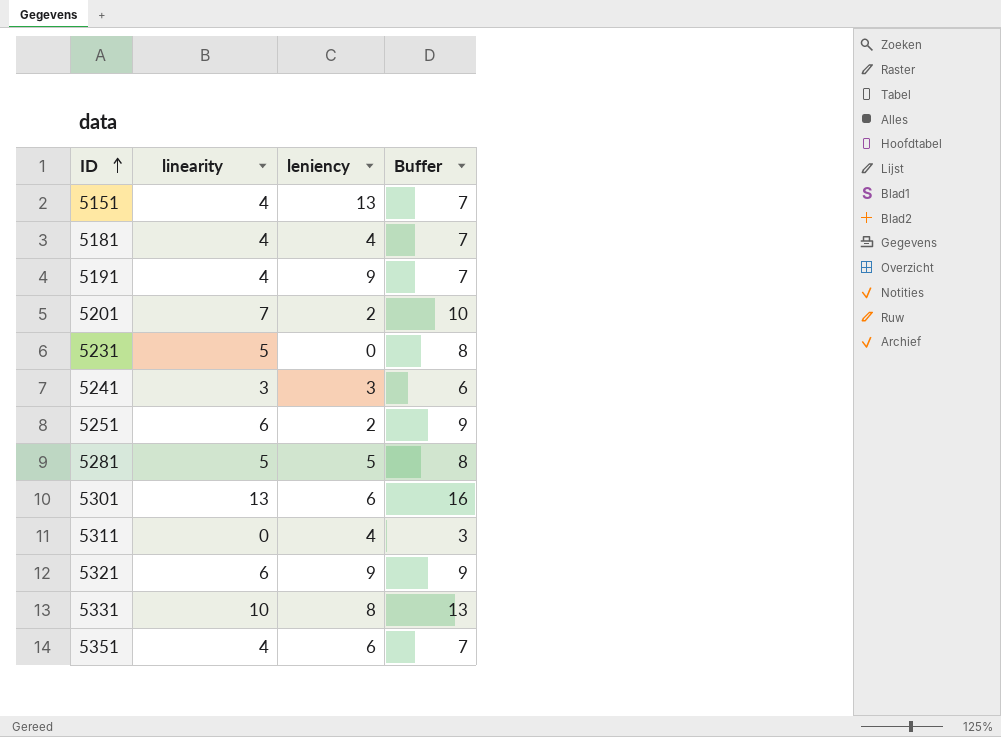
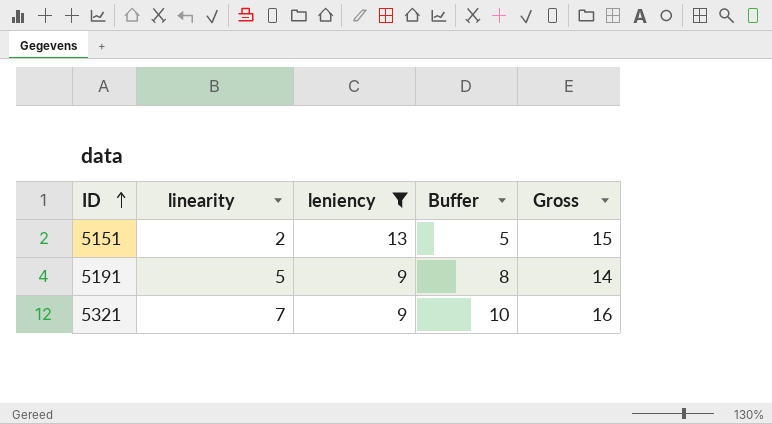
filter: none -> leniency >= 9
column Gross | formula: none -> [linearity] + [leniency]
5151 | linearity: 4 -> 2
5151 | Buffer: 7 -> 5
5191 | linearity: 4 -> 5
5191 | Buffer: 7 -> 8
5321 | linearity: 6 -> 7
5321 | Buffer: 9 -> 10

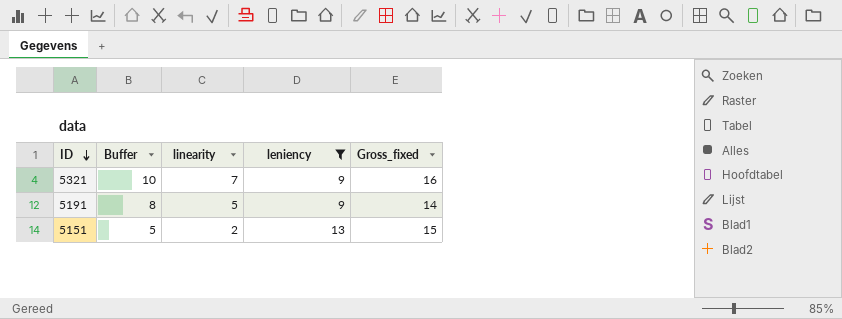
row order: ID ascending -> ID descending
column Buffer | position: 4 -> 2
column name: Gross -> Gross_fixed

